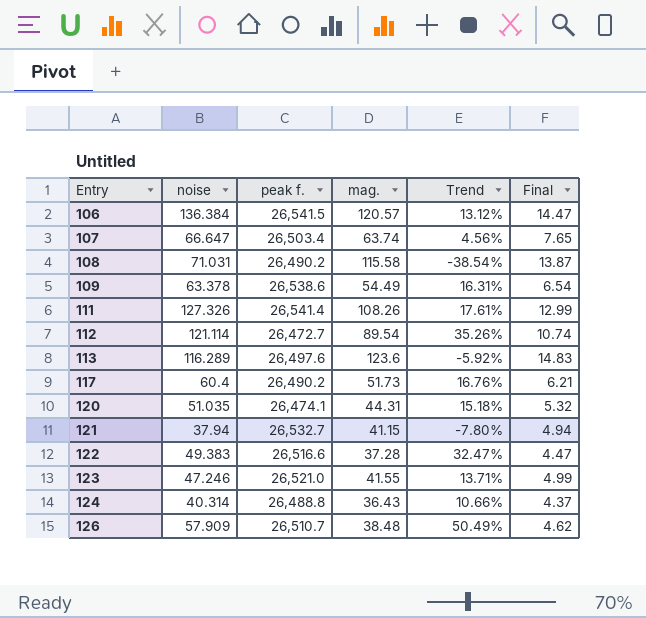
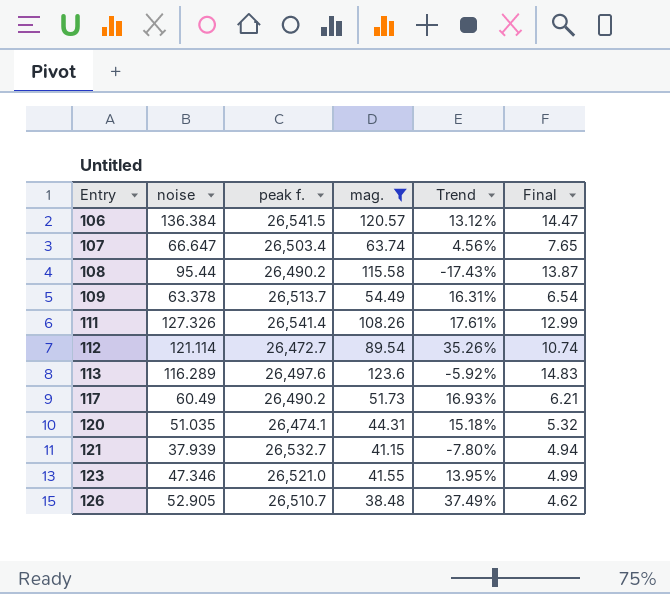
filter: none -> mag. >= 38.48
108 | noise: 71.031 -> 95.44
108 | Trend: -38.54% -> -17.43%
109 | peak f.: 26,538.6 -> 26,513.7
117 | noise: 60.4 -> 60.49
117 | Trend: 16.76% -> 16.93%
121 | noise: 37.94 -> 37.939
123 | noise: 47.246 -> 47.346
123 | Trend: 13.71% -> 13.95%
126 | noise: 57.909 -> 52.905
126 | Trend: 50.49% -> 37.49%

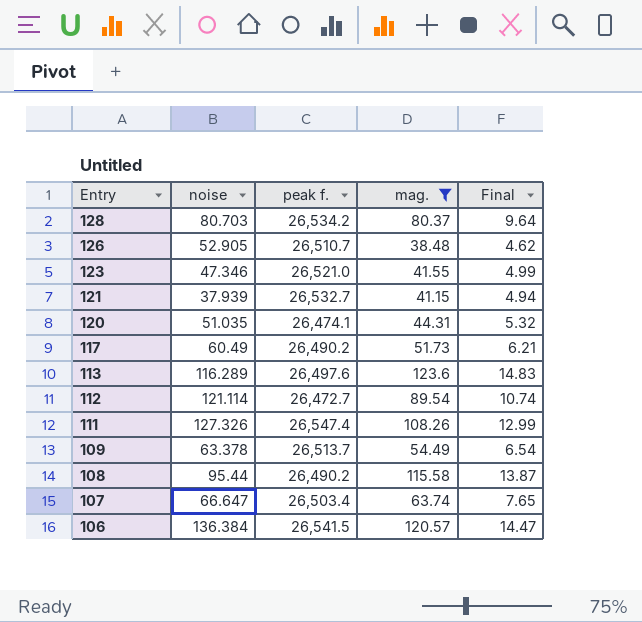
row order: Entry ascending -> Entry descending
column Trend | formula: ([noise] - [mag.]) / [mag.] -> none
row 128: none -> 80.703 | 26,534.2 | 80.37 | 9.64
111 | peak f.: 26,541.4 -> 26,547.4

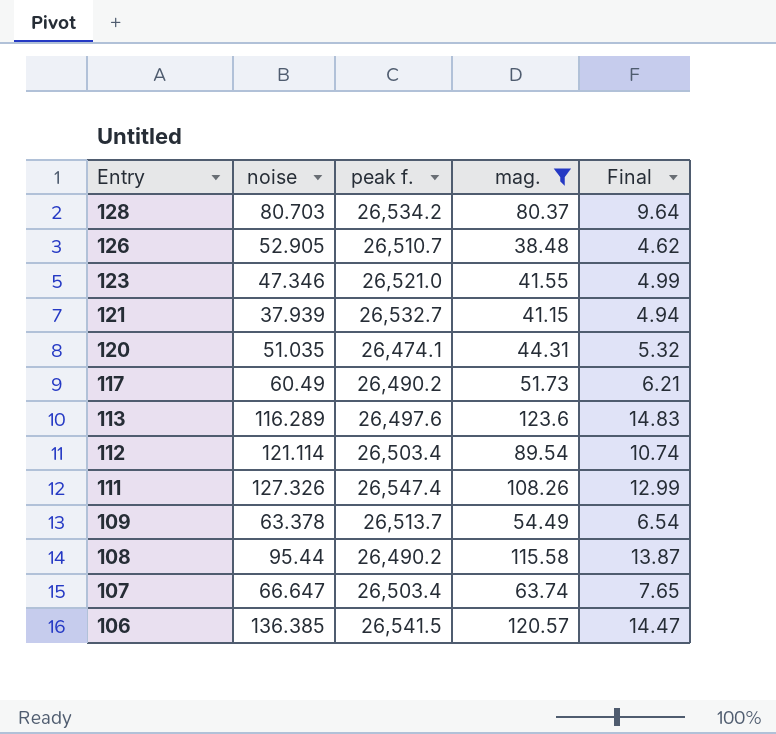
112 | peak f.: 26,472.7 -> 26,503.4
106 | noise: 136.384 -> 136.385

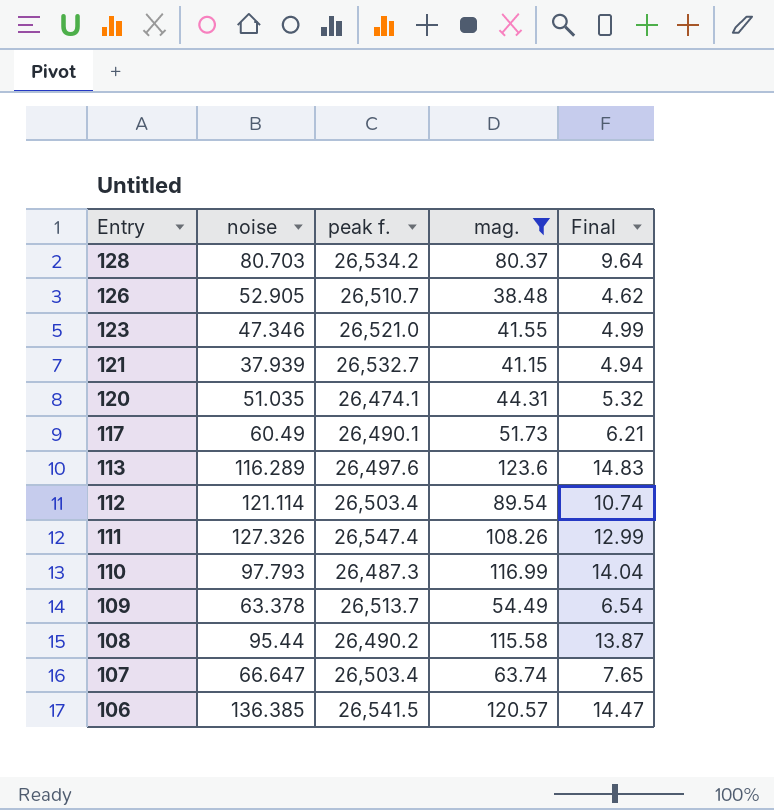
117 | peak f.: 26,490.2 -> 26,490.1
row 110: none -> 97.793 | 26,487.3 | 116.99 | 14.04

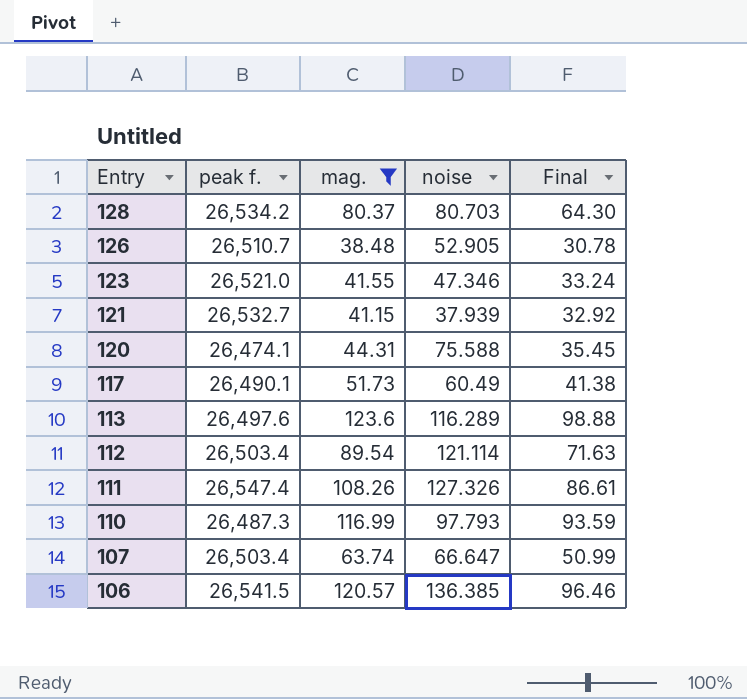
column noise | position: 2 -> 4
column Final | formula: [mag.] * 0.12 -> [mag.] * 0.8
row 109: 63.378 | 26,513.7 | 54.49 | 6.54 -> none
row 108: 95.44 | 26,490.2 | 115.58 | 13.87 -> none
120 | noise: 51.035 -> 75.588

